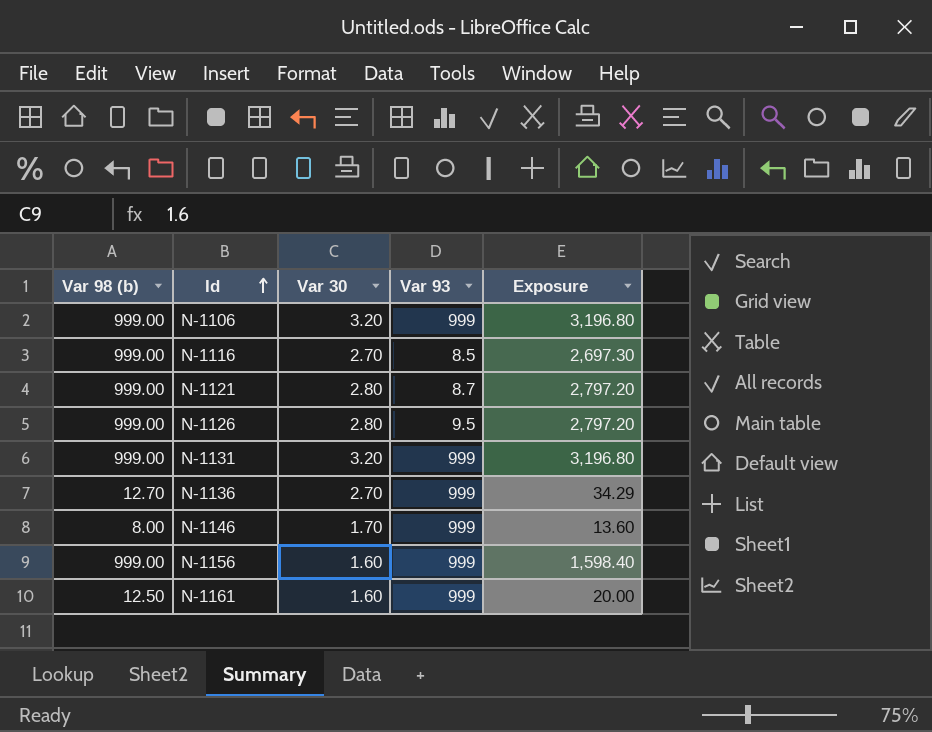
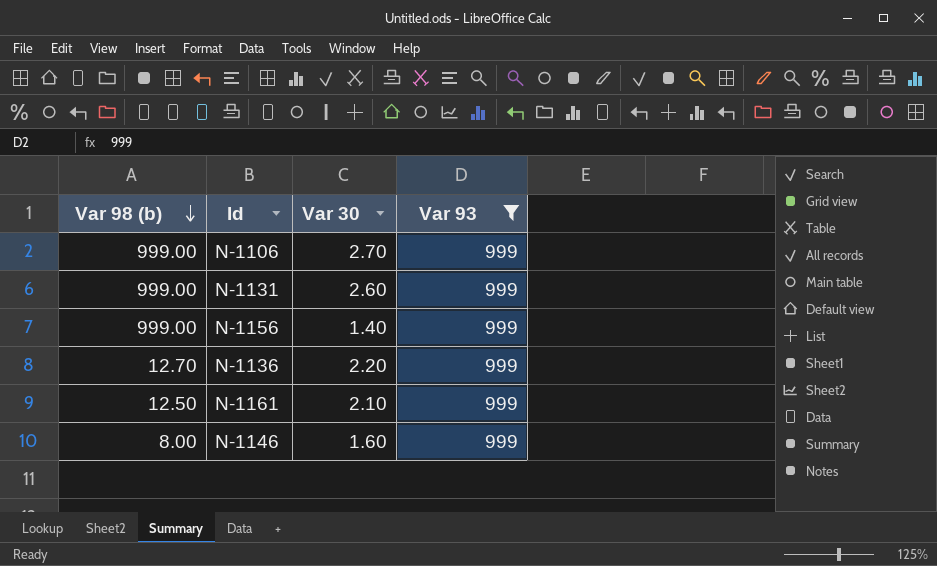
filter: none -> Var 93 = 999
row order: Id ascending -> Var 98 (b) descending
column Exposure | formula: [Var 98 (b)] * [Var 30] -> none
N-1106 | Var 30: 3.20 -> 2.70
N-1131 | Var 30: 3.20 -> 2.60
N-1156 | Var 30: 1.60 -> 1.40
N-1136 | Var 30: 2.70 -> 2.20
N-1161 | Var 30: 1.60 -> 2.10
N-1146 | Var 30: 1.70 -> 1.60

